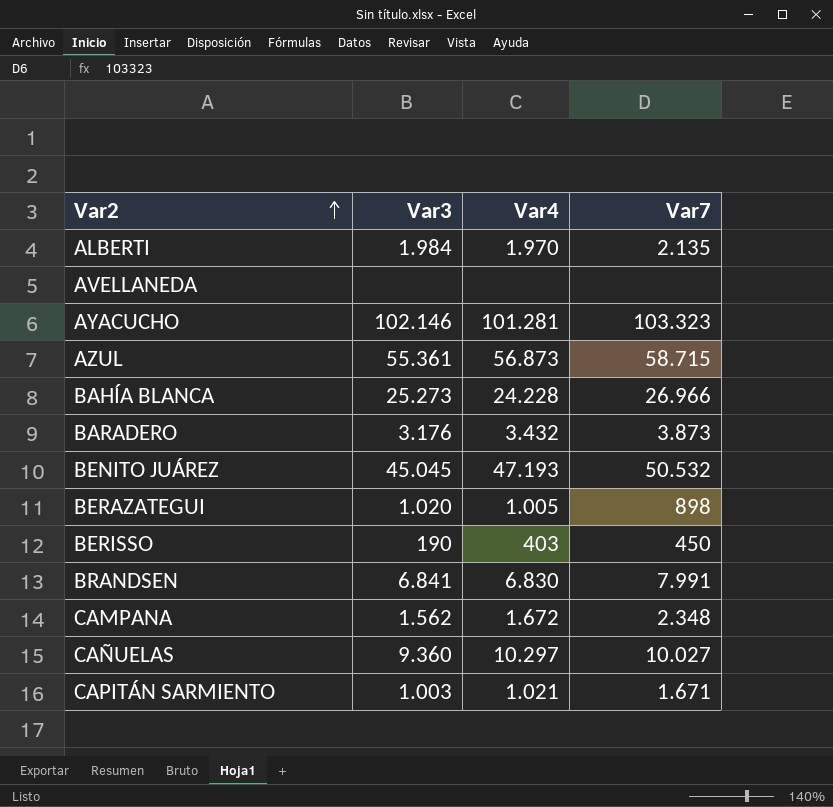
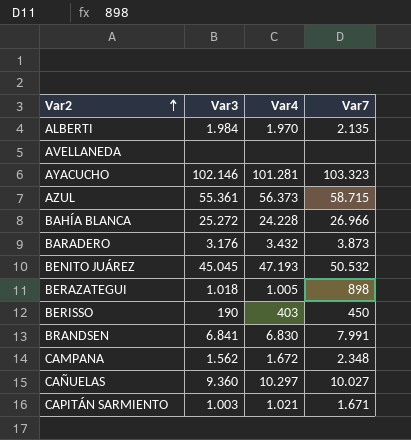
AZUL | Var4: 56.873 -> 56.373
BAHÍA BLANCA | Var3: 25.273 -> 25.272
BERAZATEGUI | Var3: 1.020 -> 1.018

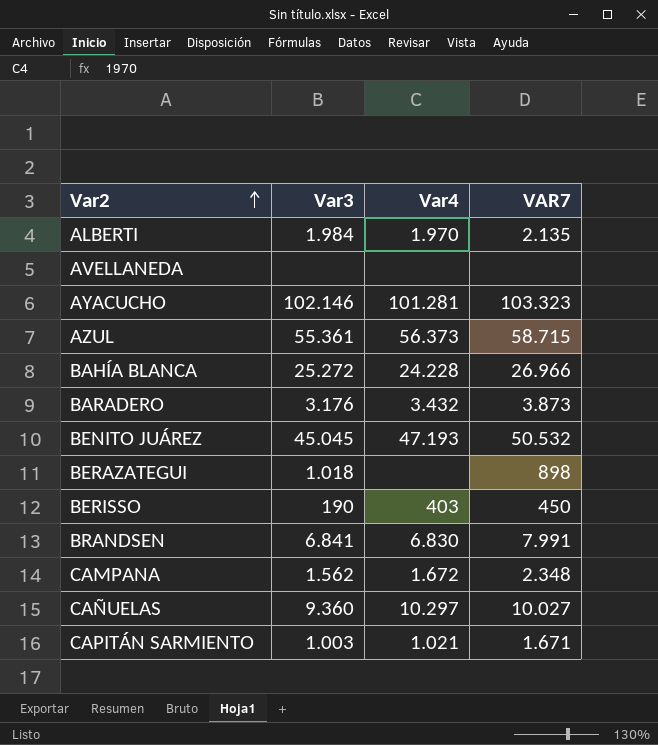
column name: Var7 -> VAR7
BERAZATEGUI | Var4: 1.005 -> none

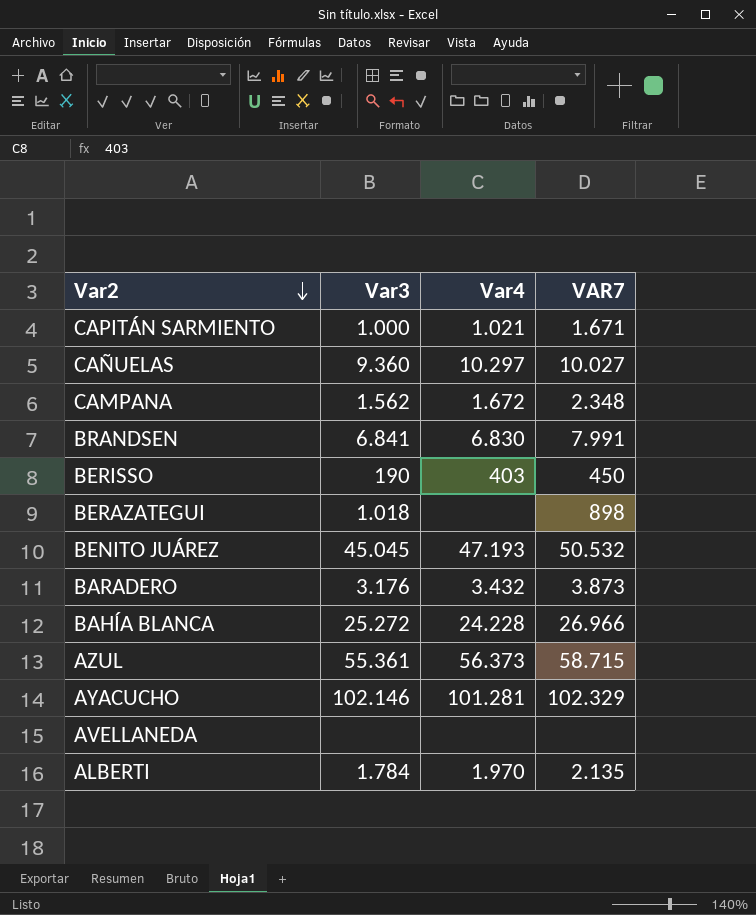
row order: Var2 ascending -> Var2 descending
CAPITÁN SARMIENTO | Var3: 1.003 -> 1.000
AYACUCHO | VAR7: 103.323 -> 102.329
ALBERTI | Var3: 1.984 -> 1.784

